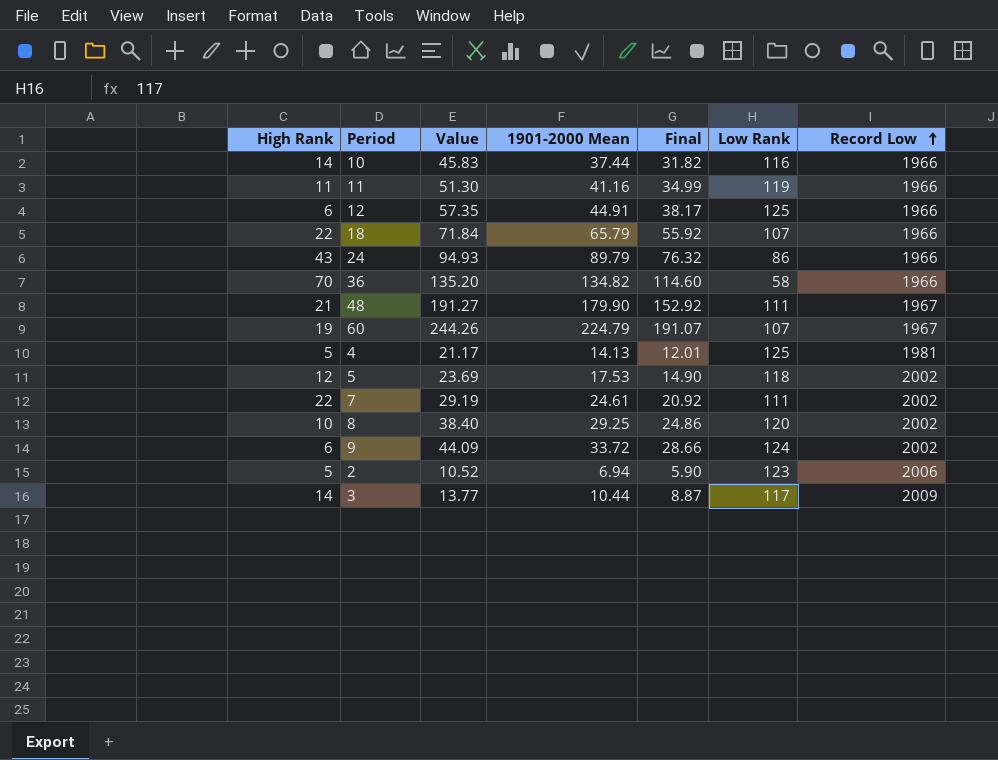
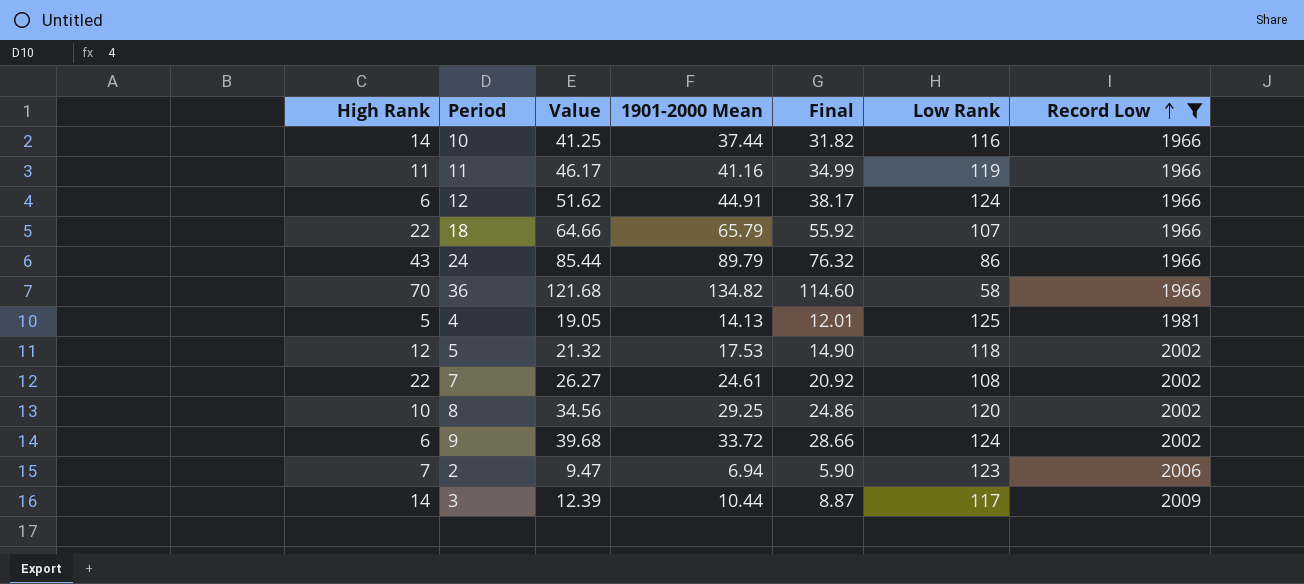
filter: none -> Record Low != 1967
10 | Value: 45.83 -> 41.25
11 | Value: 51.30 -> 46.17
12 | Value: 57.35 -> 51.62
12 | Low Rank: 125 -> 124
18 | Value: 71.84 -> 64.66
24 | Value: 94.93 -> 85.44
36 | Value: 135.20 -> 121.68
4 | Value: 21.17 -> 19.05
5 | Value: 23.69 -> 21.32
7 | Value: 29.19 -> 26.27
7 | Low Rank: 111 -> 108
8 | Value: 38.40 -> 34.56
9 | Value: 44.09 -> 39.68
2 | High Rank: 5 -> 7
2 | Value: 10.52 -> 9.47
3 | Value: 13.77 -> 12.39

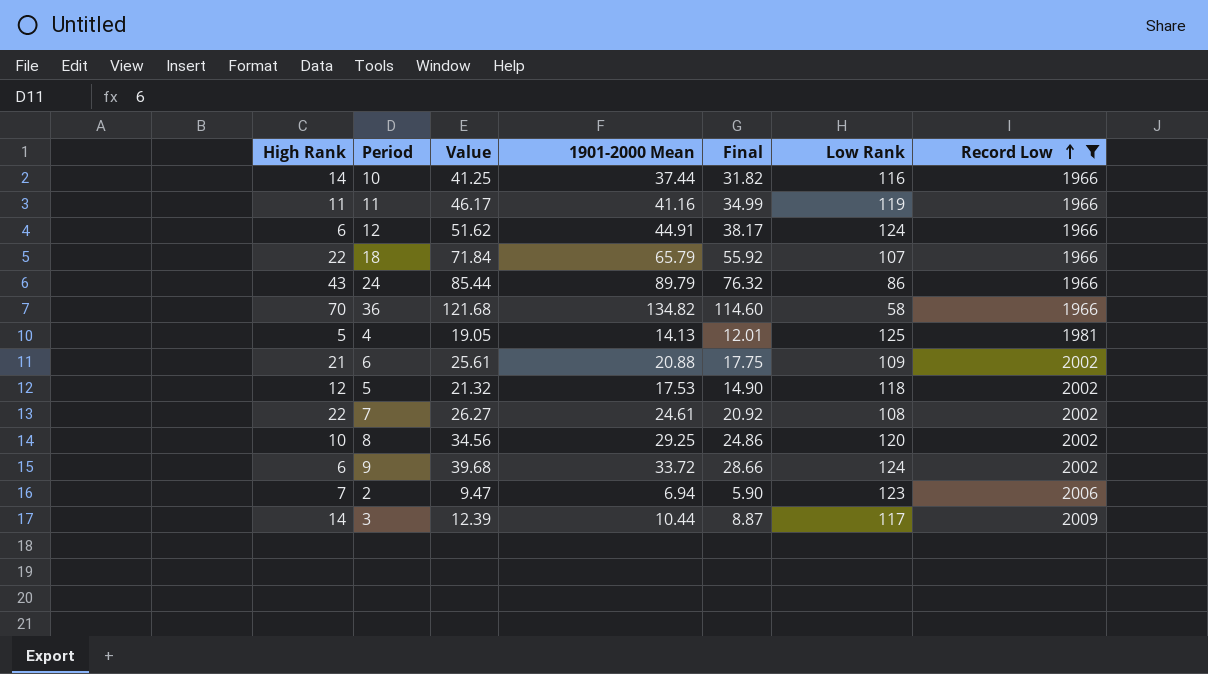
18 | Value: 64.66 -> 71.84
row 6: none -> 21 | 25.61 | 20.88 | 17.75 | 109 | 2002

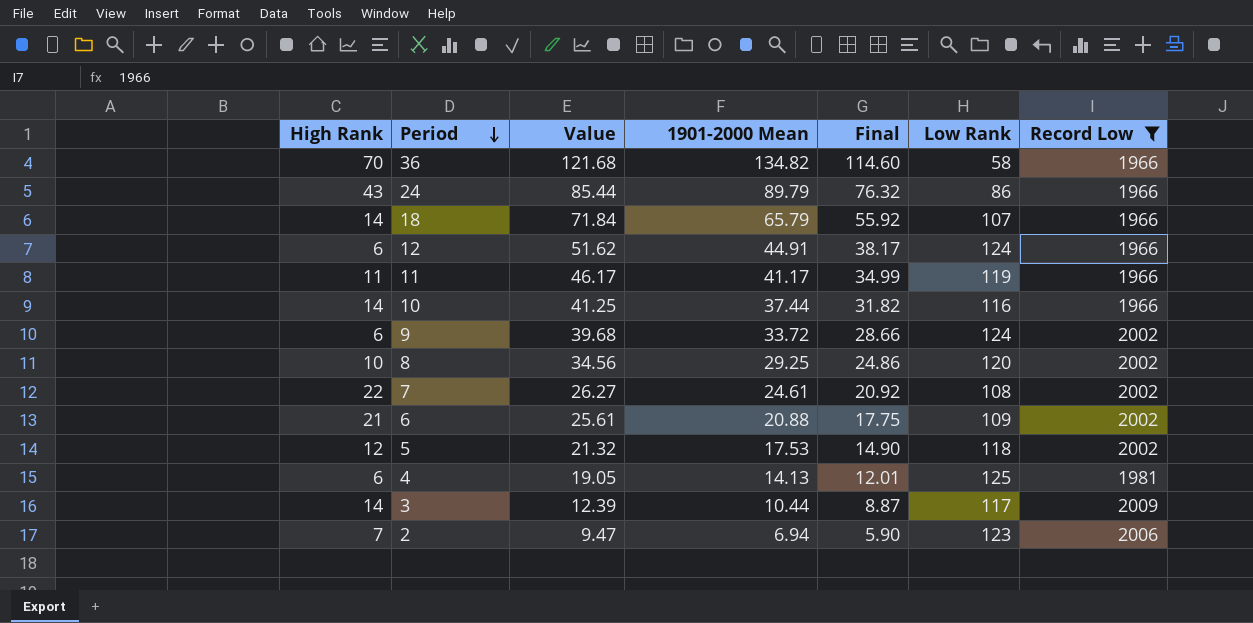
row order: Record Low ascending -> Period descending
18 | High Rank: 22 -> 14
11 | 1901-2000 Mean: 41.16 -> 41.17
4 | High Rank: 5 -> 6

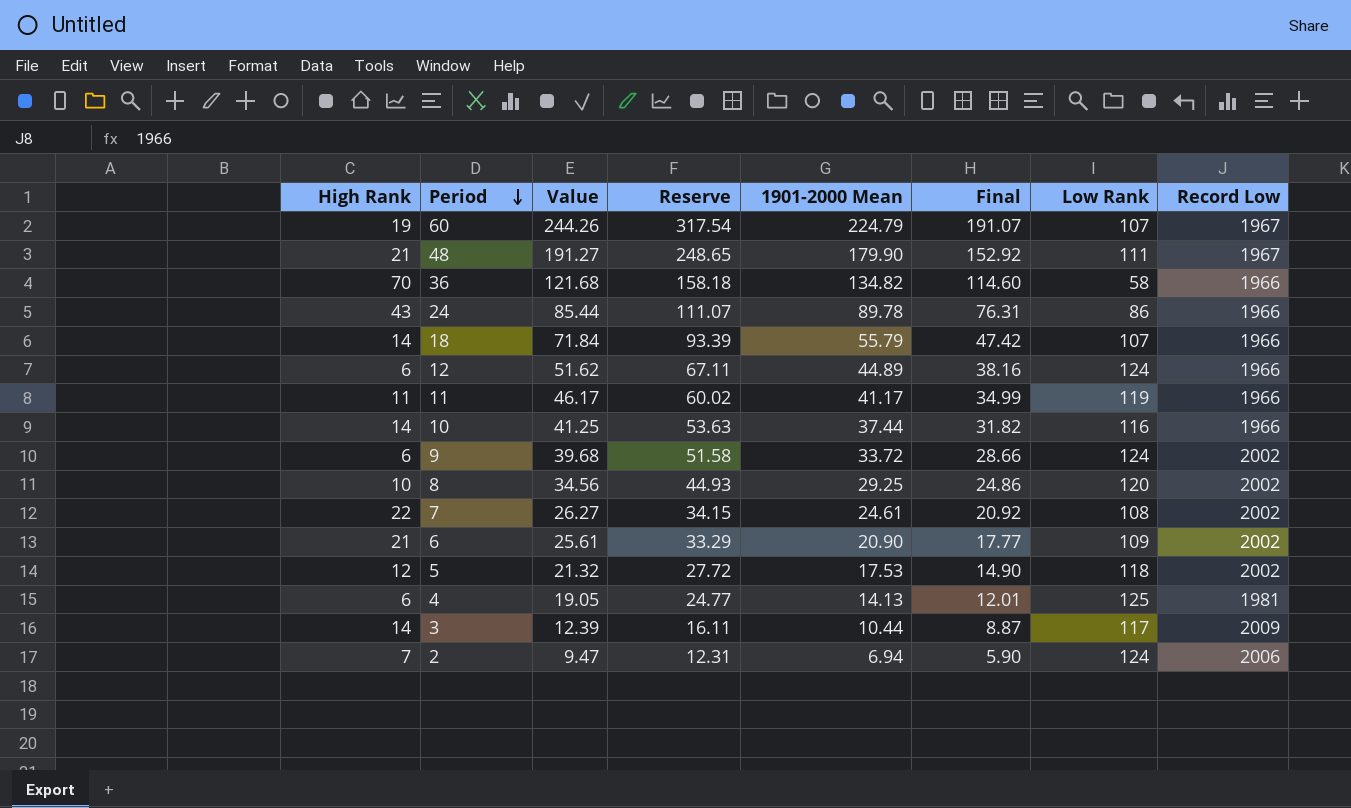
filter: Record Low != 1967 -> none
column Reserve | formula: none -> [Value] * 1.3
24 | 1901-2000 Mean: 89.79 -> 89.78
24 | Final: 76.32 -> 76.31
18 | 1901-2000 Mean: 65.79 -> 55.79
18 | Final: 55.92 -> 47.42
12 | 1901-2000 Mean: 44.91 -> 44.89
12 | Final: 38.17 -> 38.16
6 | 1901-2000 Mean: 20.88 -> 20.90
6 | Final: 17.75 -> 17.77
2 | Low Rank: 123 -> 124

